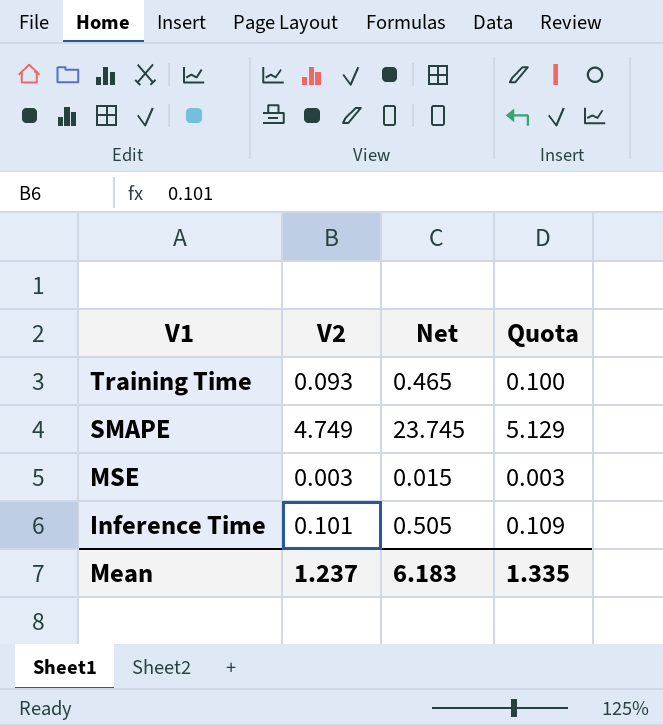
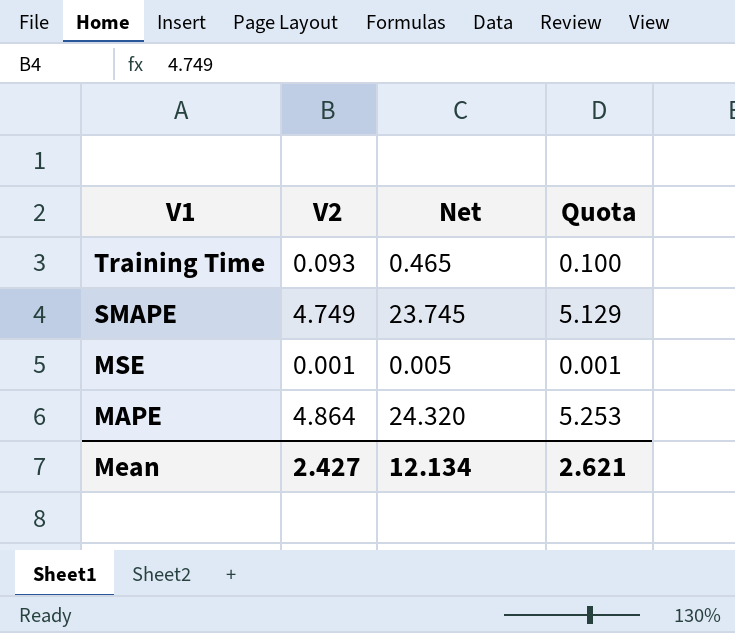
row Inference Time: 0.101 | 0.505 | 0.109 -> none
MSE | V2: 0.003 -> 0.001
MSE | Net: 0.015 -> 0.005
MSE | Quota: 0.003 -> 0.001
row MAPE: none -> 4.864 | 24.320 | 5.253
Mean | V2: 1.237 -> 2.427
Mean | Net: 6.183 -> 12.134
Mean | Quota: 1.335 -> 2.621

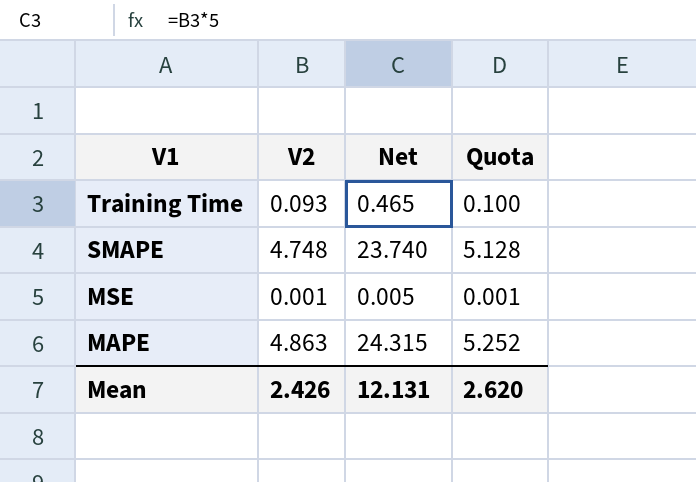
SMAPE | V2: 4.749 -> 4.748
SMAPE | Net: 23.745 -> 23.740
SMAPE | Quota: 5.129 -> 5.128
MAPE | V2: 4.864 -> 4.863
MAPE | Net: 24.320 -> 24.315
MAPE | Quota: 5.253 -> 5.252
Mean | V2: 2.427 -> 2.426
Mean | Net: 12.134 -> 12.131
Mean | Quota: 2.621 -> 2.620

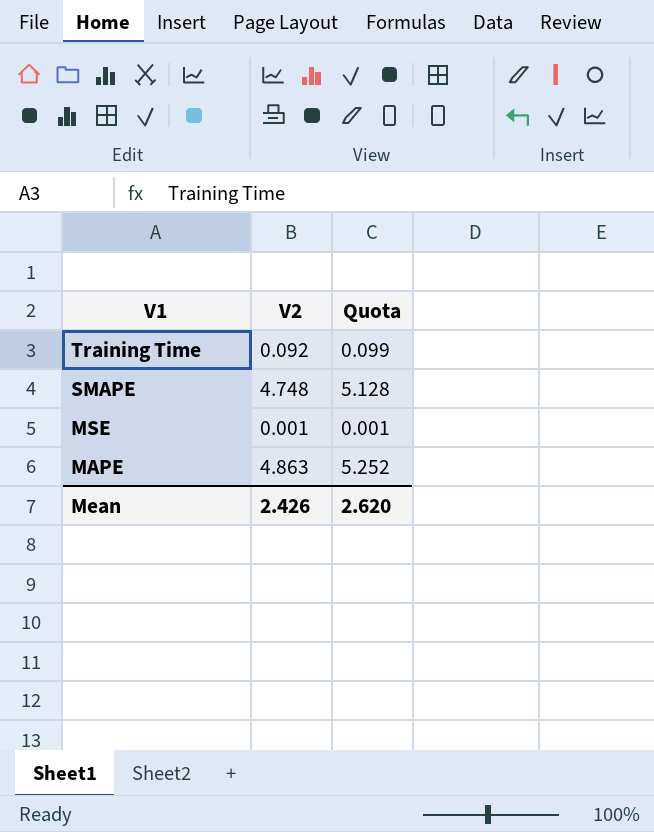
column Net | formula: [V2] * 5 -> none
Training Time | V2: 0.093 -> 0.092
Training Time | Quota: 0.100 -> 0.099

